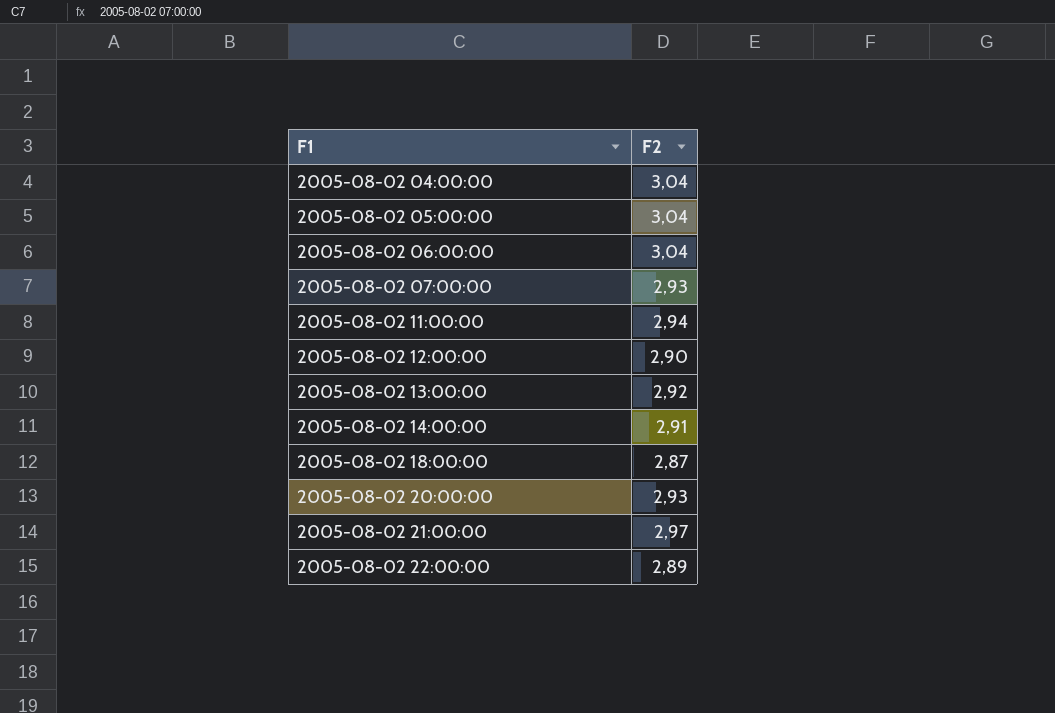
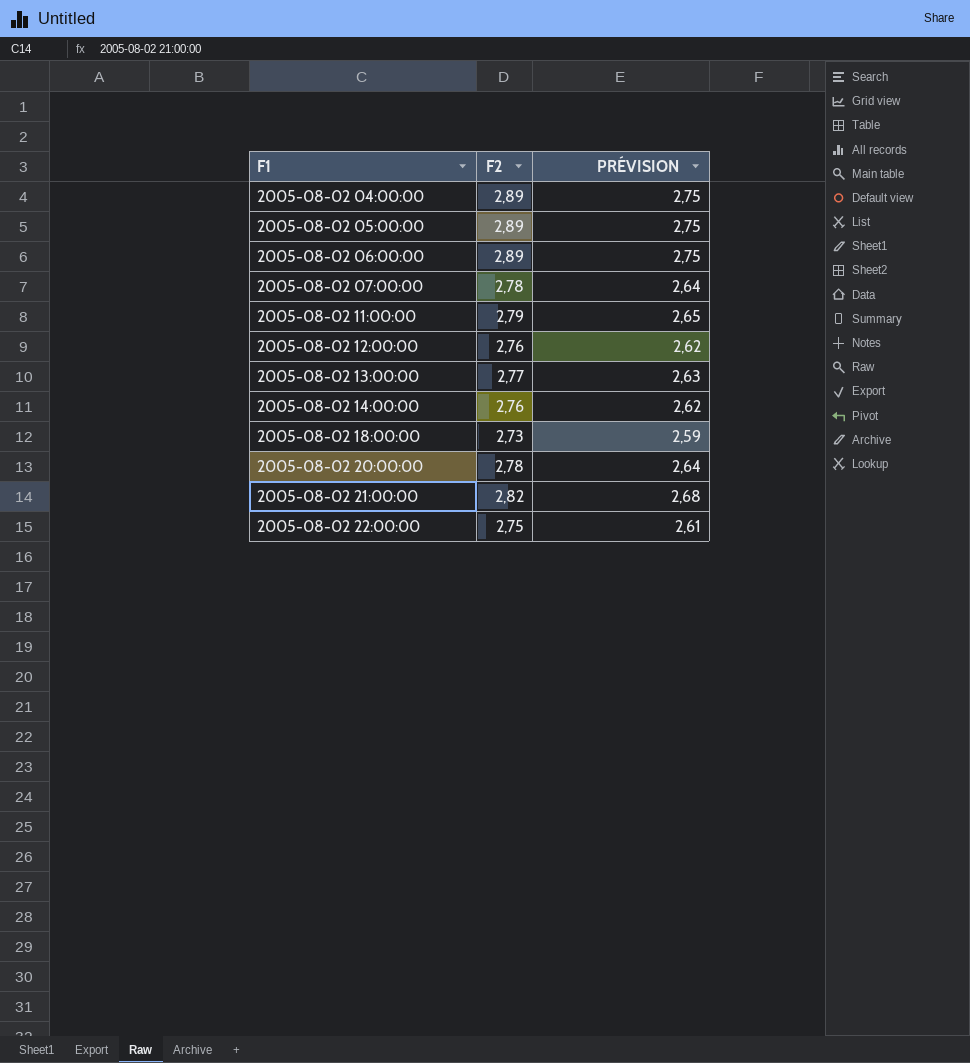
column PRÉVISION | formula: none -> [F2] * 0,95
2005-08-02 04:00:00 | F2: 3,04 -> 2,89
2005-08-02 05:00:00 | F2: 3,04 -> 2,89
2005-08-02 06:00:00 | F2: 3,04 -> 2,89
2005-08-02 07:00:00 | F2: 2,93 -> 2,78
2005-08-02 11:00:00 | F2: 2,94 -> 2,79
2005-08-02 12:00:00 | F2: 2,90 -> 2,76
2005-08-02 13:00:00 | F2: 2,92 -> 2,77
2005-08-02 14:00:00 | F2: 2,91 -> 2,76
2005-08-02 18:00:00 | F2: 2,87 -> 2,73
2005-08-02 20:00:00 | F2: 2,93 -> 2,78
2005-08-02 21:00:00 | F2: 2,97 -> 2,82
2005-08-02 22:00:00 | F2: 2,89 -> 2,75

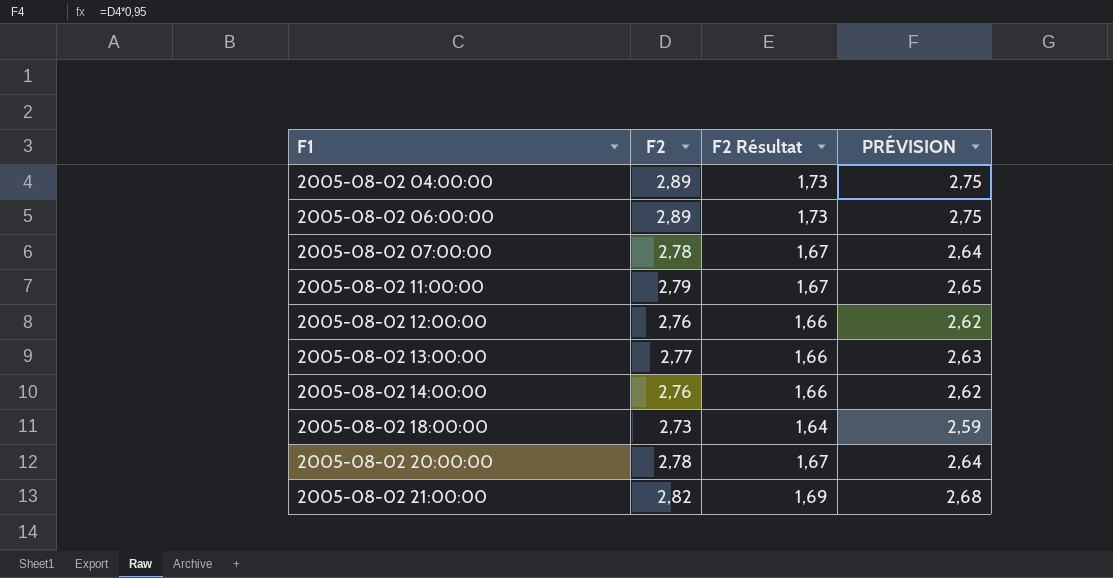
column F2 Résultat | formula: none -> [F2] * 0,6
row 2005-08-02 05:00:00: 2,89 | 2,75 -> none
row 2005-08-02 22:00:00: 2,75 | 2,61 -> none

